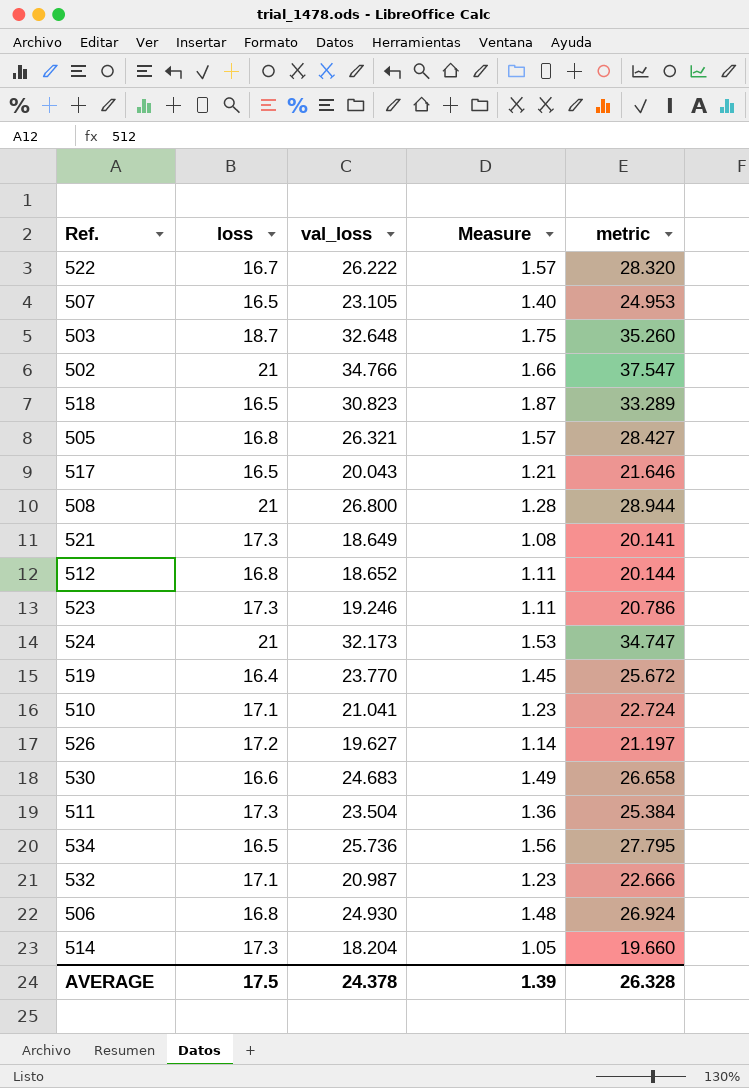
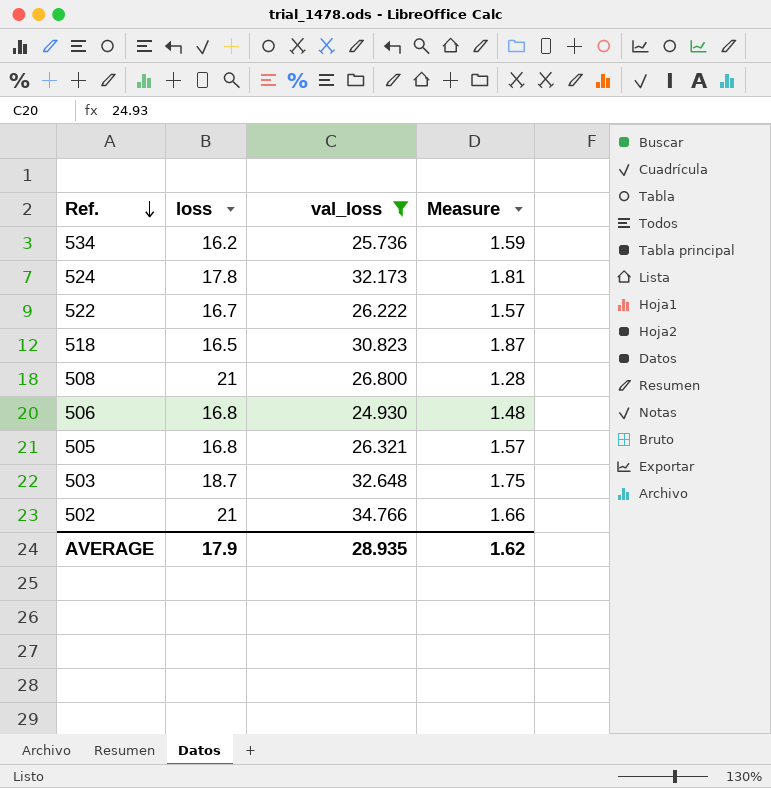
filter: none -> val_loss >= 24.930
row order: none -> Ref. descending
column metric | formula: [val_loss] * 1.08 -> none
534 | loss: 16.5 -> 16.2
534 | Measure: 1.56 -> 1.59
524 | loss: 21 -> 17.8
524 | Measure: 1.53 -> 1.81
AVERAGE | loss: 17.5 -> 17.9
AVERAGE | val_loss: 24.378 -> 28.935
AVERAGE | Measure: 1.39 -> 1.62

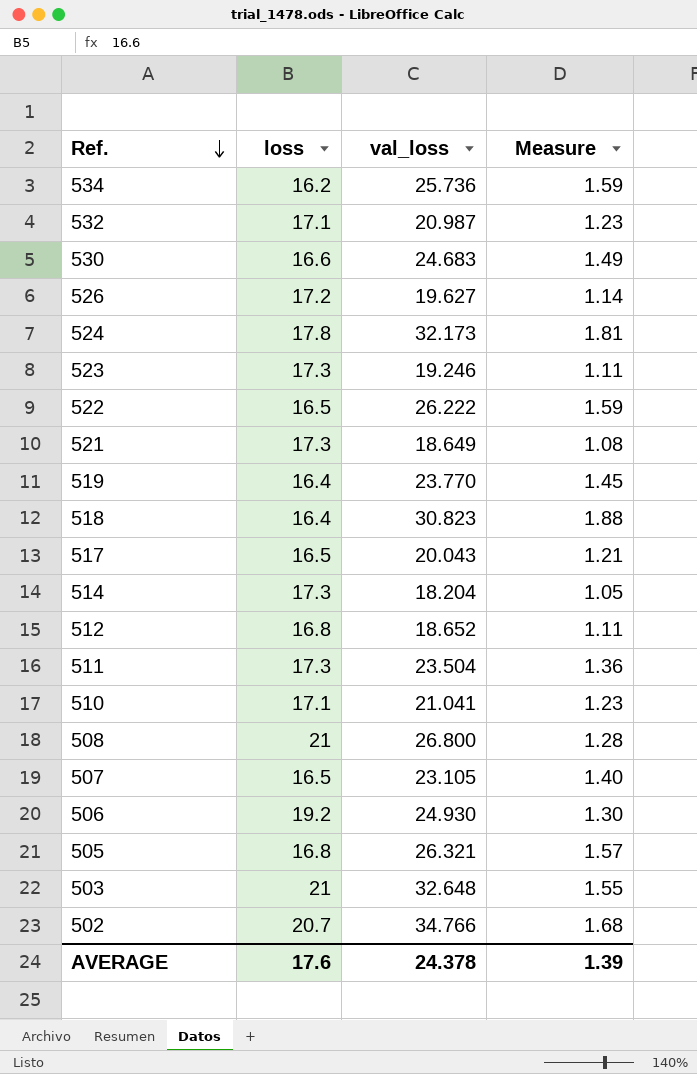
filter: val_loss >= 24.930 -> none
522 | loss: 16.7 -> 16.5
522 | Measure: 1.57 -> 1.59
518 | loss: 16.5 -> 16.4
518 | Measure: 1.87 -> 1.88
506 | loss: 16.8 -> 19.2
506 | Measure: 1.48 -> 1.30
503 | loss: 18.7 -> 21
503 | Measure: 1.75 -> 1.55
502 | loss: 21 -> 20.7
502 | Measure: 1.66 -> 1.68
AVERAGE | loss: 17.9 -> 17.6
AVERAGE | val_loss: 28.935 -> 24.378
AVERAGE | Measure: 1.62 -> 1.39

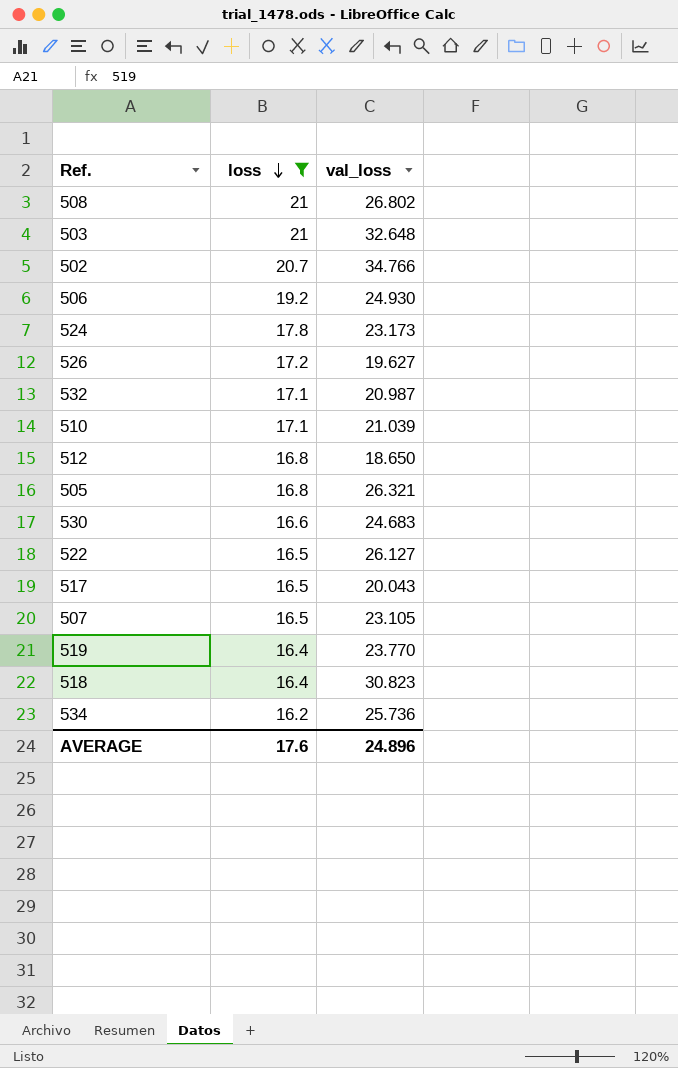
filter: none -> loss != 17.3
row order: Ref. descending -> loss descending
column Measure | formula: [val_loss] / [loss] -> none
508 | val_loss: 26.800 -> 26.802
524 | val_loss: 32.173 -> 23.173
510 | val_loss: 21.041 -> 21.039
512 | val_loss: 18.652 -> 18.650
522 | val_loss: 26.222 -> 26.127
AVERAGE | val_loss: 24.378 -> 24.896

